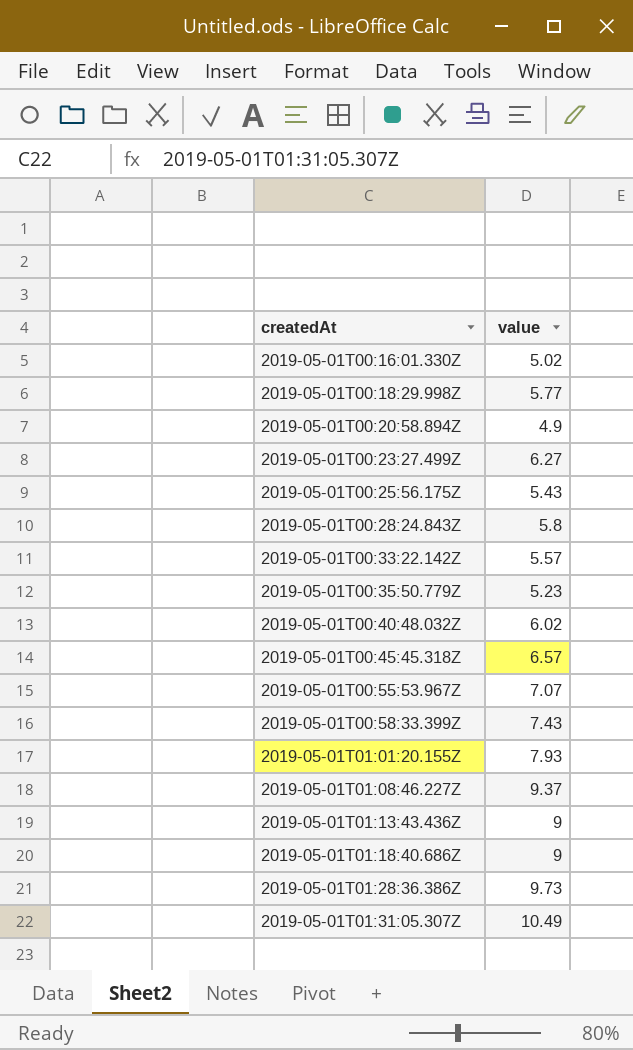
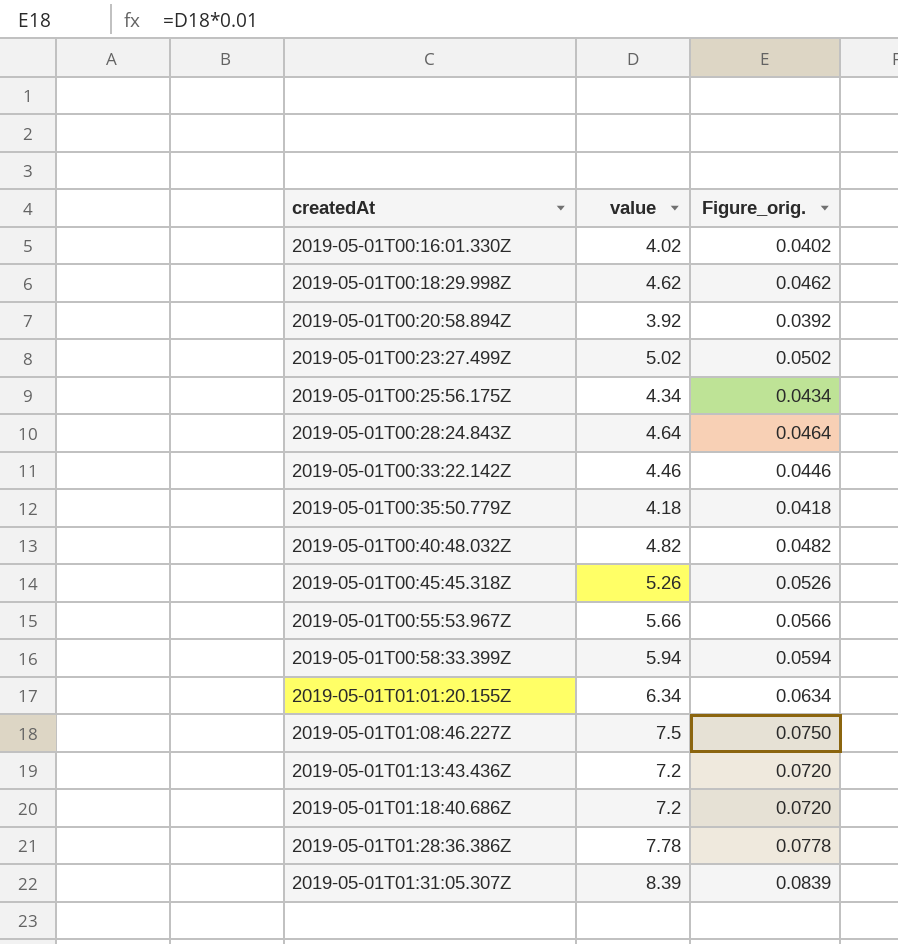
column Figure_orig. | formula: none -> [value] * 0.01
2019-05-01T00:16:01.330Z | value: 5.02 -> 4.02
2019-05-01T00:18:29.998Z | value: 5.77 -> 4.62
2019-05-01T00:20:58.894Z | value: 4.9 -> 3.92
2019-05-01T00:23:27.499Z | value: 6.27 -> 5.02
2019-05-01T00:25:56.175Z | value: 5.43 -> 4.34
2019-05-01T00:28:24.843Z | value: 5.8 -> 4.64
2019-05-01T00:33:22.142Z | value: 5.57 -> 4.46
2019-05-01T00:35:50.779Z | value: 5.23 -> 4.18
2019-05-01T00:40:48.032Z | value: 6.02 -> 4.82
2019-05-01T00:45:45.318Z | value: 6.57 -> 5.26
2019-05-01T00:55:53.967Z | value: 7.07 -> 5.66
2019-05-01T00:58:33.399Z | value: 7.43 -> 5.94
2019-05-01T01:01:20.155Z | value: 7.93 -> 6.34
2019-05-01T01:08:46.227Z | value: 9.37 -> 7.5
2019-05-01T01:13:43.436Z | value: 9 -> 7.2
2019-05-01T01:18:40.686Z | value: 9 -> 7.2
2019-05-01T01:28:36.386Z | value: 9.73 -> 7.78
2019-05-01T01:31:05.307Z | value: 10.49 -> 8.39

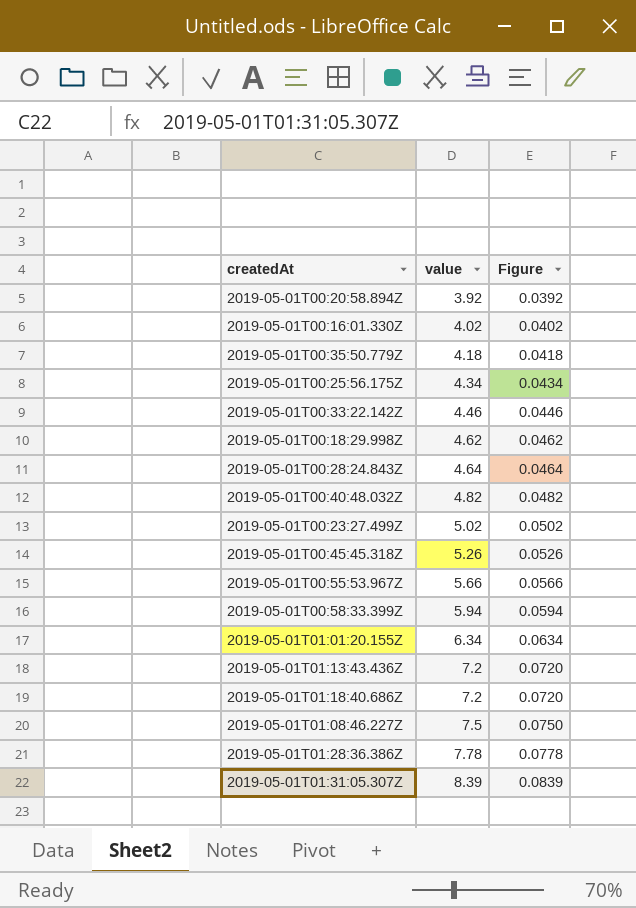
row order: createdAt ascending -> value ascending
column name: Figure_orig. -> Figure

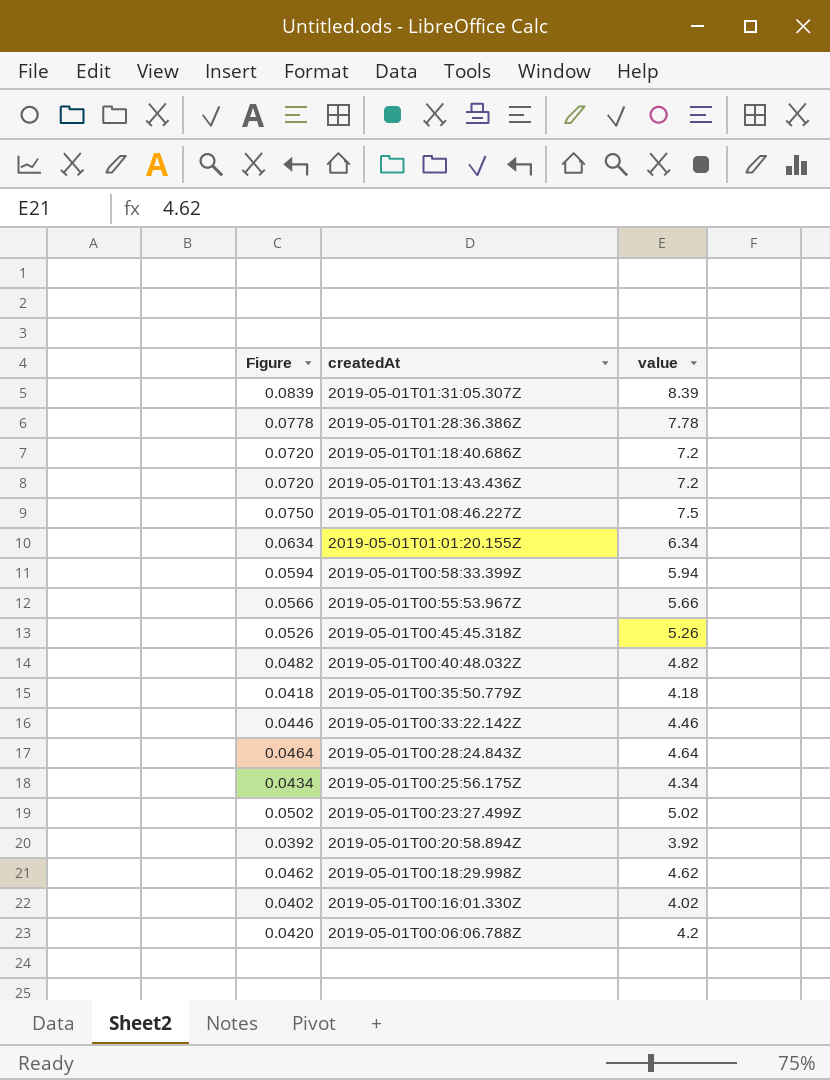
row order: value ascending -> createdAt descending
column Figure | position: 3 -> 1
row 2019-05-01T00:06:06.788Z: none -> 0.0420 | 4.2

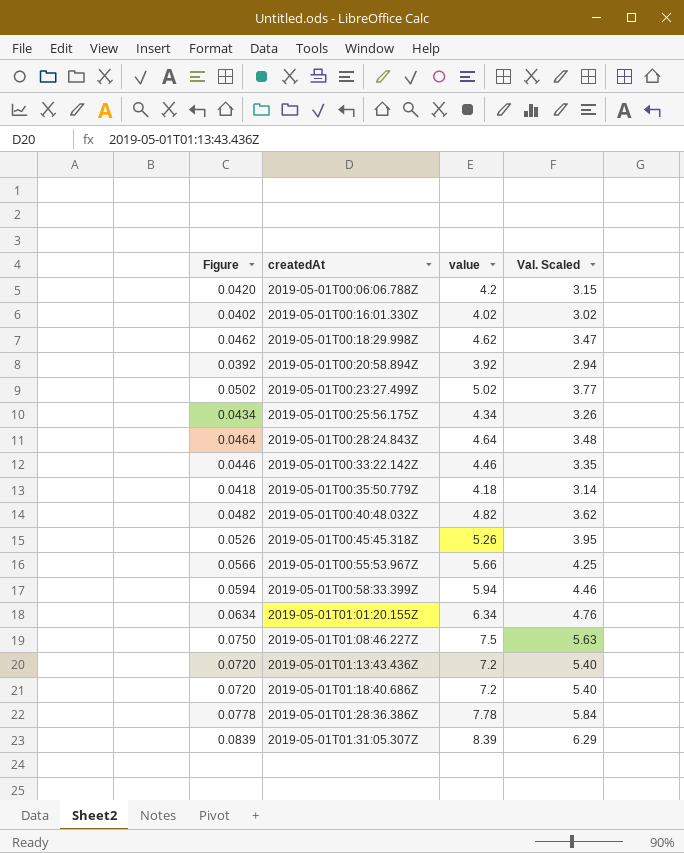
row order: createdAt descending -> createdAt ascending
column Val. Scaled | formula: none -> [value] * 0.75

